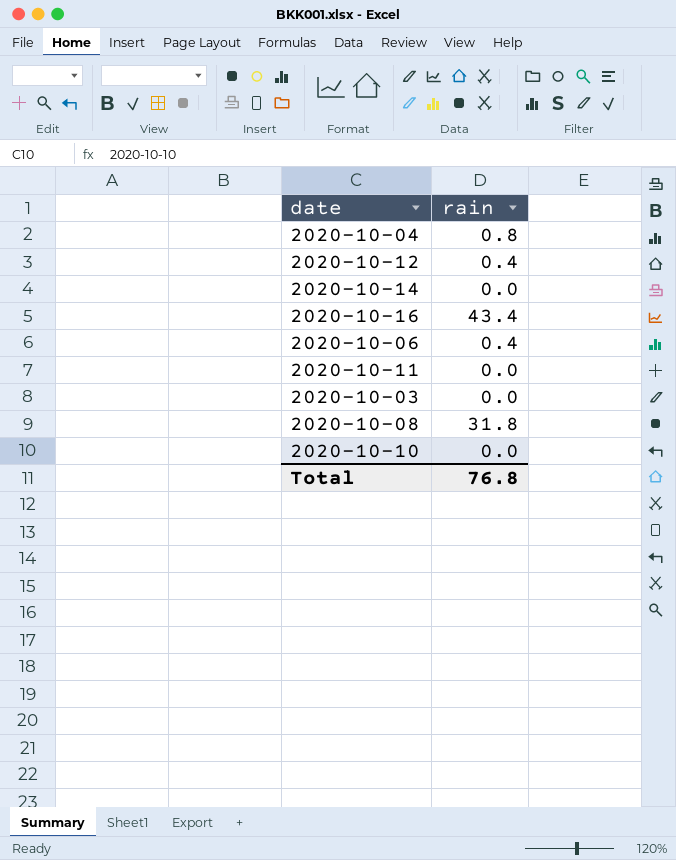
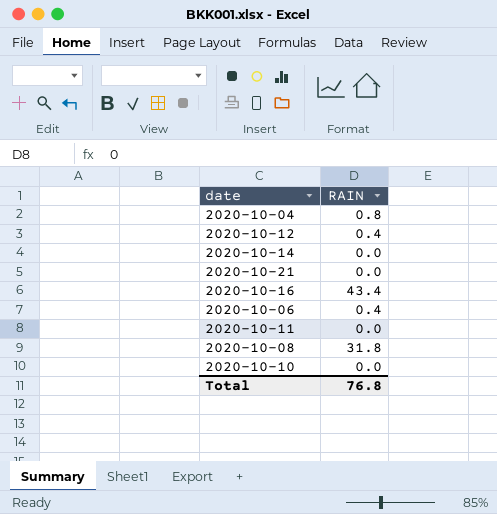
column name: rain -> RAIN
row 2020-10-03: 0.0 -> none
row 2020-10-21: none -> 0.0

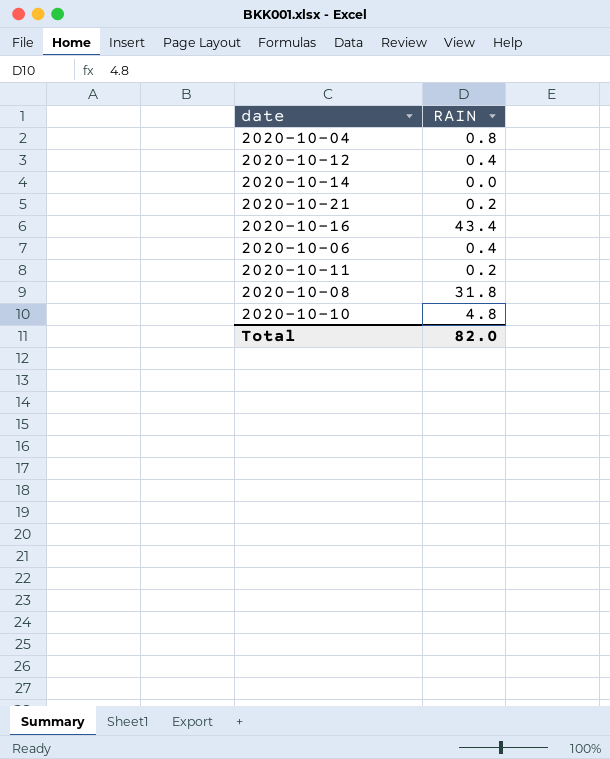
2020-10-21 | RAIN: 0.0 -> 0.2
2020-10-11 | RAIN: 0.0 -> 0.2
2020-10-10 | RAIN: 0.0 -> 4.8
Total | RAIN: 76.8 -> 82.0

